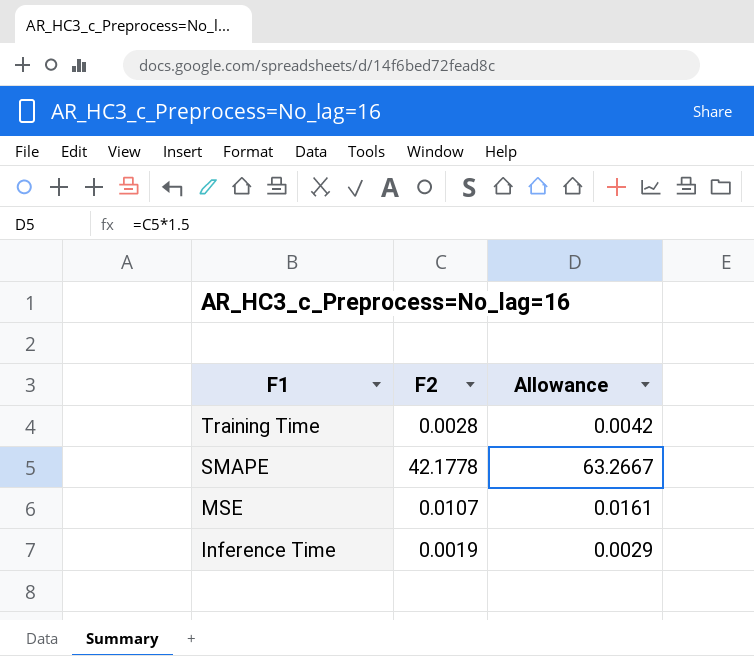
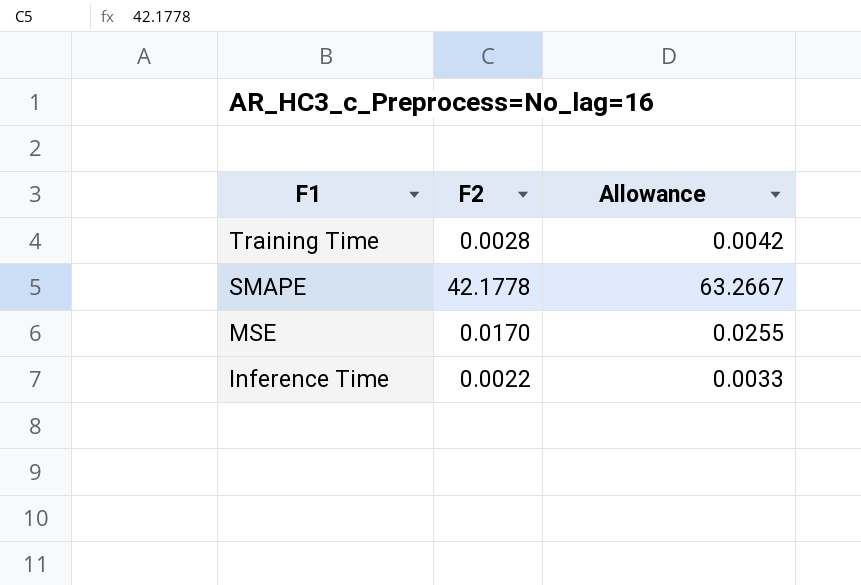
MSE | F2: 0.0107 -> 0.0170
MSE | Allowance: 0.0161 -> 0.0255
Inference Time | F2: 0.0019 -> 0.0022
Inference Time | Allowance: 0.0029 -> 0.0033

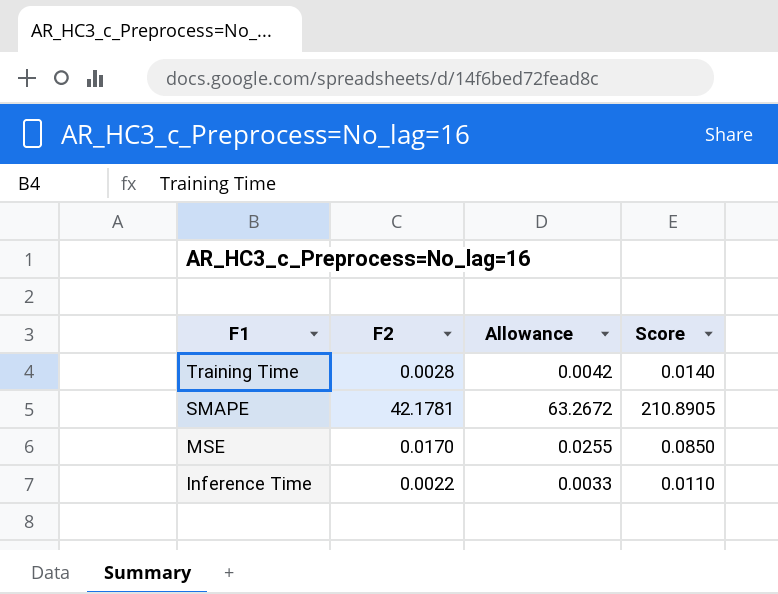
column Score | formula: none -> [F2] * 5
SMAPE | F2: 42.1778 -> 42.1781
SMAPE | Allowance: 63.2667 -> 63.2672

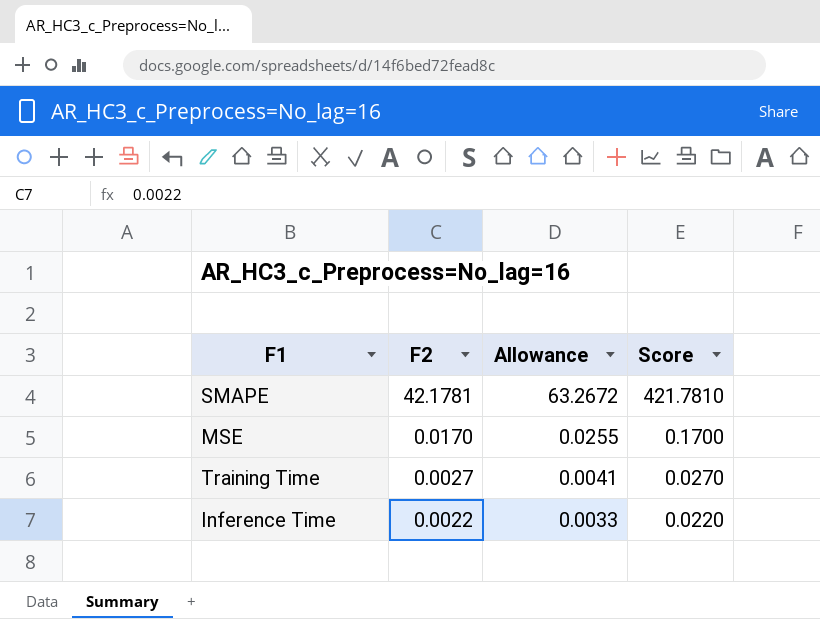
row order: F1 descending -> F2 descending
column Score | formula: [F2] * 5 -> [F2] * 10
Training Time | F2: 0.0028 -> 0.0027
Training Time | Allowance: 0.0042 -> 0.0041

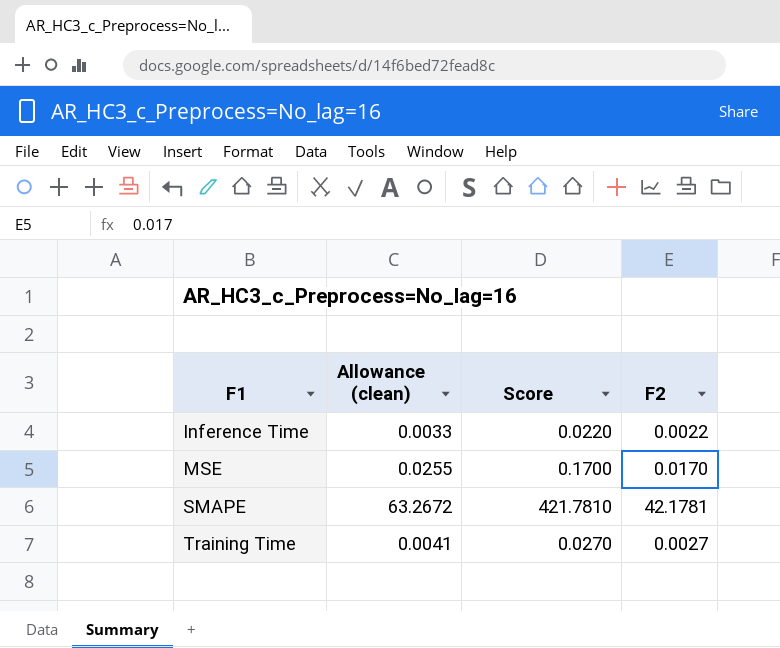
row order: F2 descending -> F1 ascending
column name: Allowance -> Allowance (clean)
column F2 | position: 2 -> 4

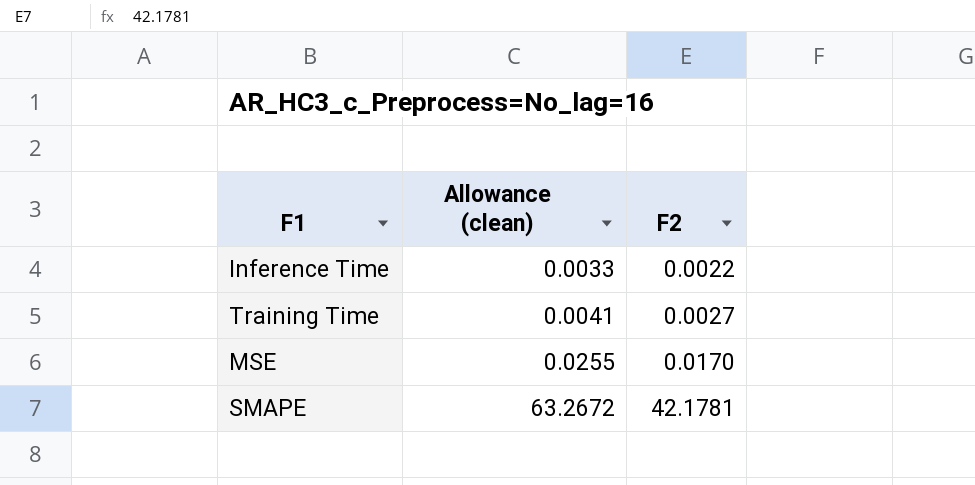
row order: F1 ascending -> Allowance (clean) ascending
column Score | formula: [F2] * 10 -> none

